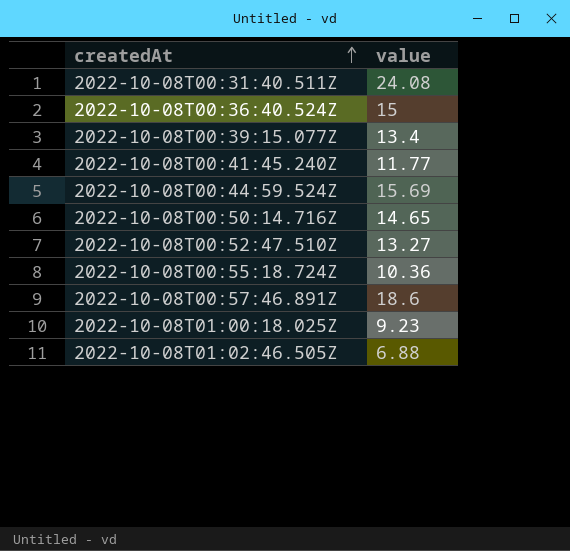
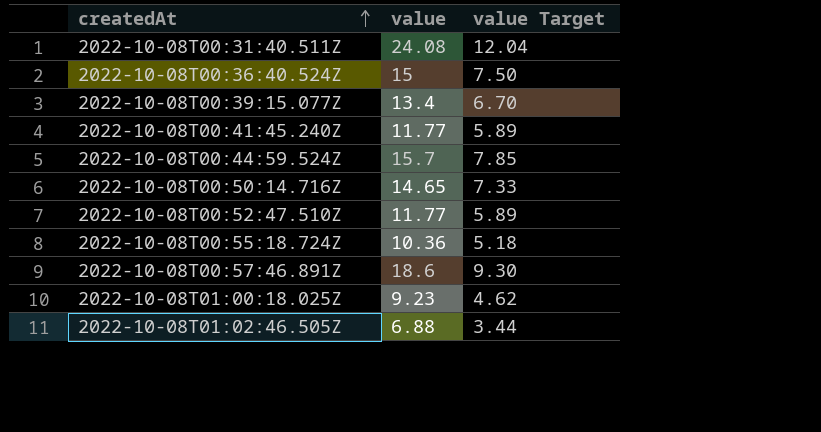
column value Target | formula: none -> [value] * 0.5
2022-10-08T00:44:59.524Z | value: 15.69 -> 15.7
2022-10-08T00:52:47.510Z | value: 13.27 -> 11.77

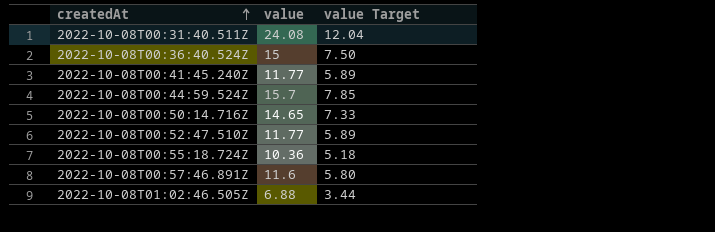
row 2022-10-08T00:39:15.077Z: 13.4 | 6.70 -> none
row 2022-10-08T01:00:18.025Z: 9.23 | 4.62 -> none
2022-10-08T00:57:46.891Z | value: 18.6 -> 11.6
2022-10-08T00:57:46.891Z | value Target: 9.30 -> 5.80

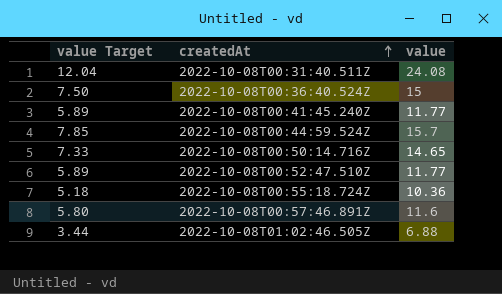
column value Target | position: 3 -> 1

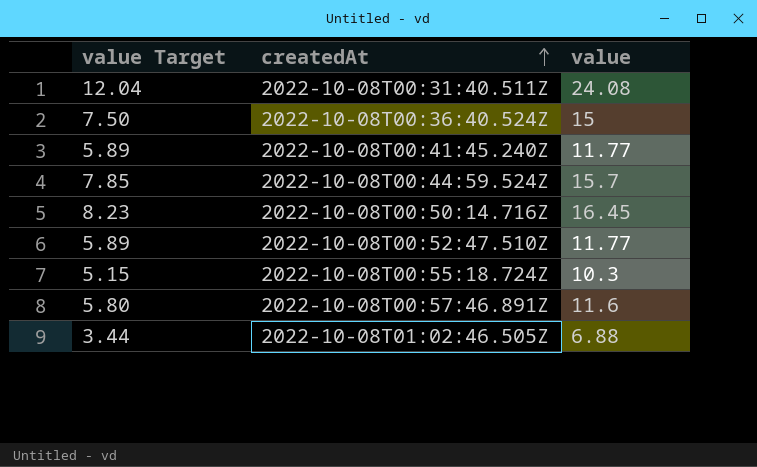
2022-10-08T00:50:14.716Z | value Target: 7.33 -> 8.23
2022-10-08T00:50:14.716Z | value: 14.65 -> 16.45
2022-10-08T00:55:18.724Z | value Target: 5.18 -> 5.15
2022-10-08T00:55:18.724Z | value: 10.36 -> 10.3

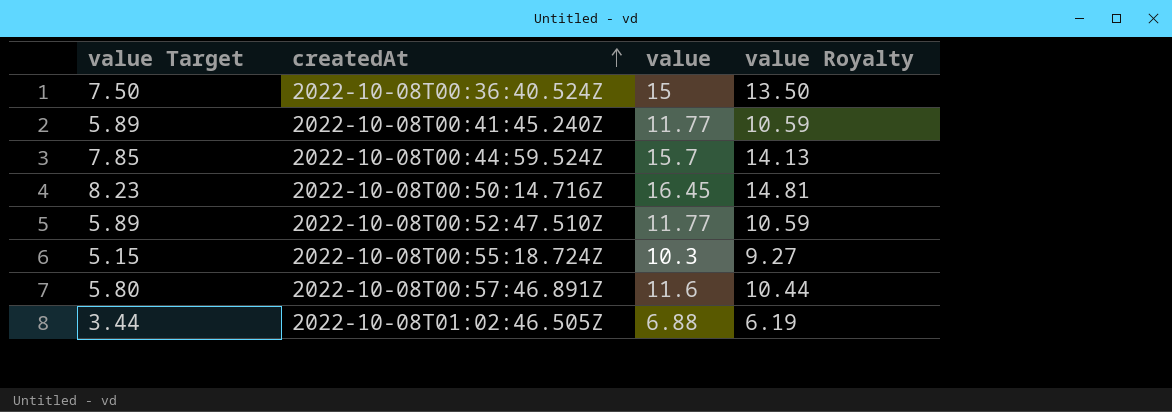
column value Royalty | formula: none -> [value] * 0.9
row 2022-10-08T00:31:40.511Z: 12.04 | 24.08 -> none

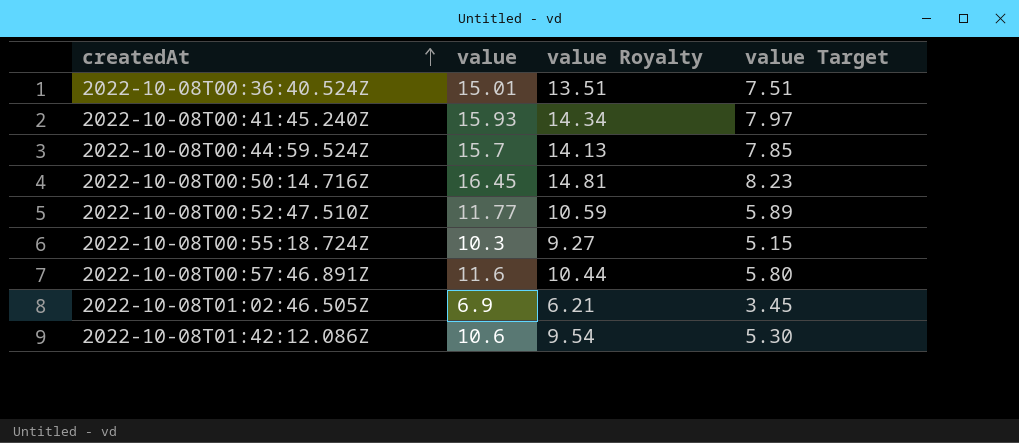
column value Target | position: 1 -> 4
2022-10-08T00:36:40.524Z | value: 15 -> 15.01
2022-10-08T00:36:40.524Z | value Royalty: 13.50 -> 13.51
2022-10-08T00:36:40.524Z | value Target: 7.50 -> 7.51
2022-10-08T00:41:45.240Z | value: 11.77 -> 15.93
2022-10-08T00:41:45.240Z | value Royalty: 10.59 -> 14.34
2022-10-08T00:41:45.240Z | value Target: 5.89 -> 7.97
2022-10-08T01:02:46.505Z | value: 6.88 -> 6.9
2022-10-08T01:02:46.505Z | value Royalty: 6.19 -> 6.21
2022-10-08T01:02:46.505Z | value Target: 3.44 -> 3.45
row 2022-10-08T01:42:12.086Z: none -> 10.6 | 9.54 | 5.30

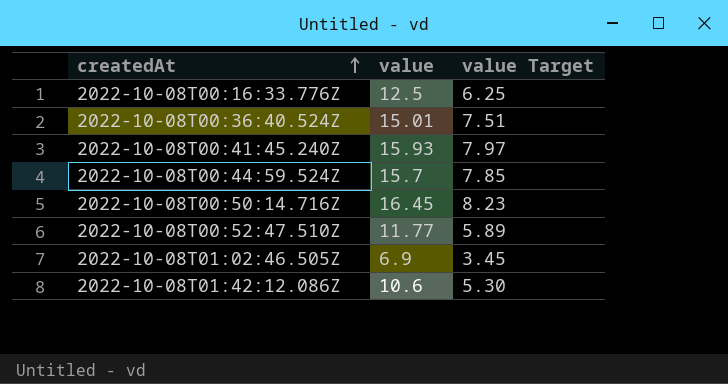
column value Royalty | formula: [value] * 0.9 -> none
row 2022-10-08T00:55:18.724Z: 10.3 | 9.27 | 5.15 -> none
row 2022-10-08T00:57:46.891Z: 11.6 | 10.44 | 5.80 -> none
row 2022-10-08T00:16:33.776Z: none -> 12.5 | 6.25

